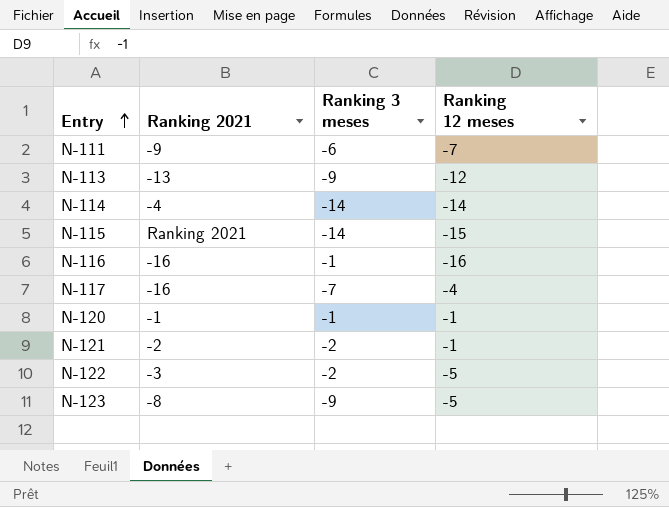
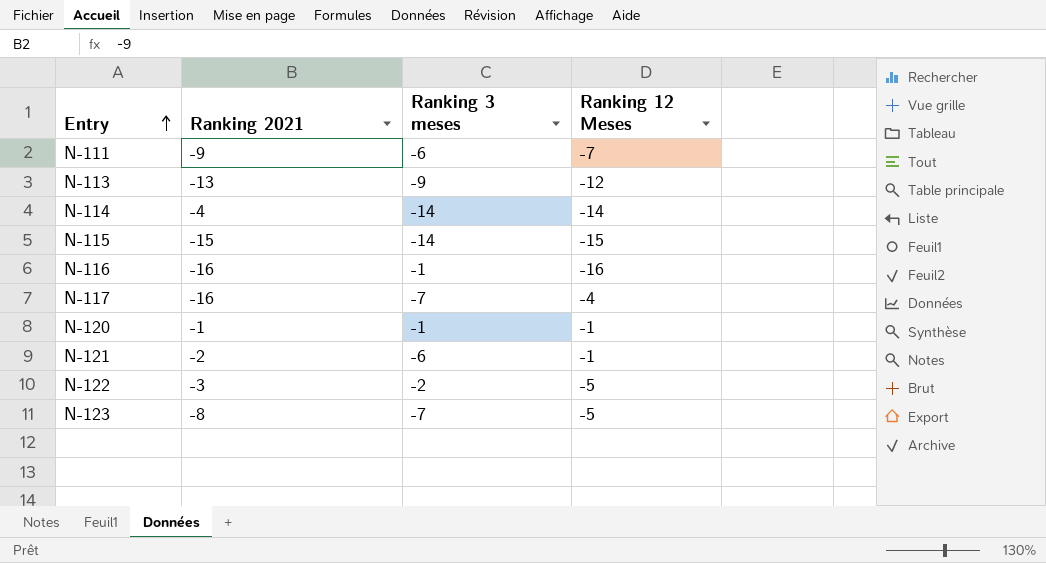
column name: Ranking 12 meses -> Ranking 12 Meses
N-115 | Ranking 2021: Ranking 2021 -> -15
N-121 | Ranking 3 meses: -2 -> -6
N-123 | Ranking 3 meses: -9 -> -7

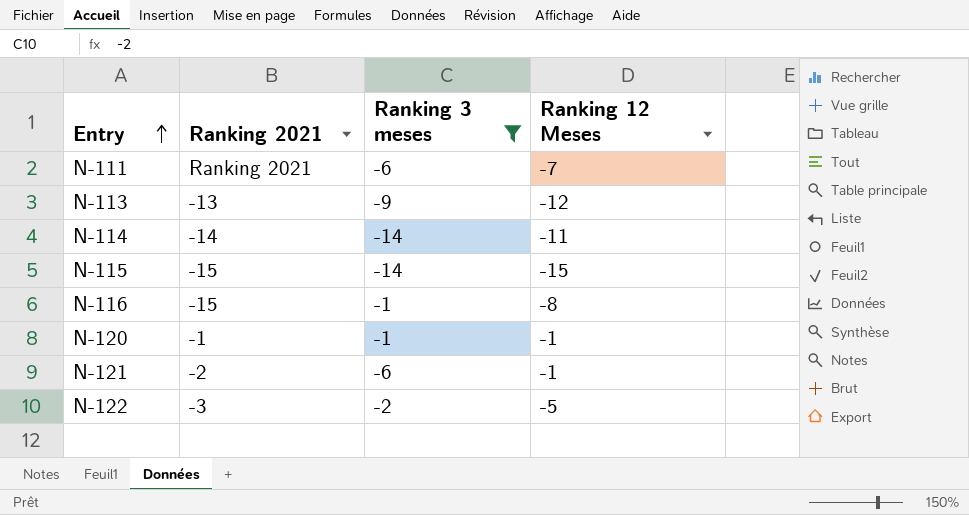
filter: none -> Ranking 3 meses != -7
N-111 | Ranking 2021: -9 -> Ranking 2021
N-114 | Ranking 2021: -4 -> -14
N-114 | Ranking 12 Meses: -14 -> -11
N-116 | Ranking 2021: -16 -> -15
N-116 | Ranking 12 Meses: -16 -> -8

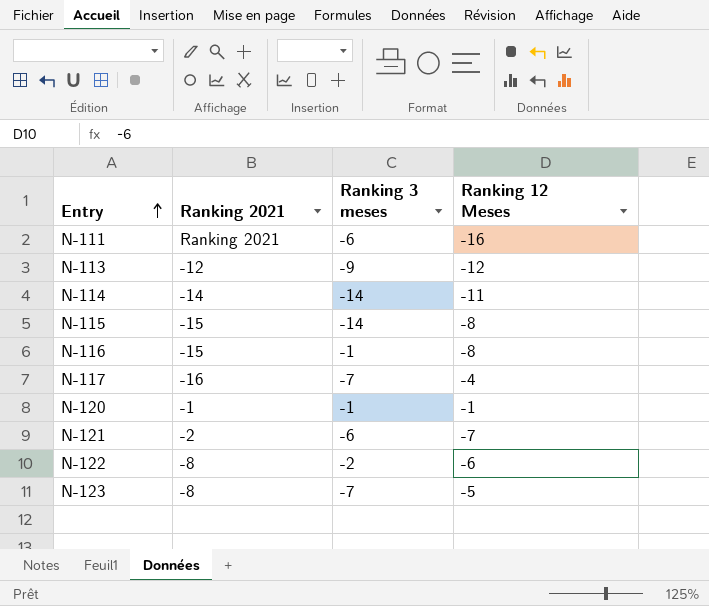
filter: Ranking 3 meses != -7 -> none
N-111 | Ranking 12 Meses: -7 -> -16
N-113 | Ranking 2021: -13 -> -12
N-115 | Ranking 12 Meses: -15 -> -8
N-121 | Ranking 12 Meses: -1 -> -7
N-122 | Ranking 2021: -3 -> -8
N-122 | Ranking 12 Meses: -5 -> -6

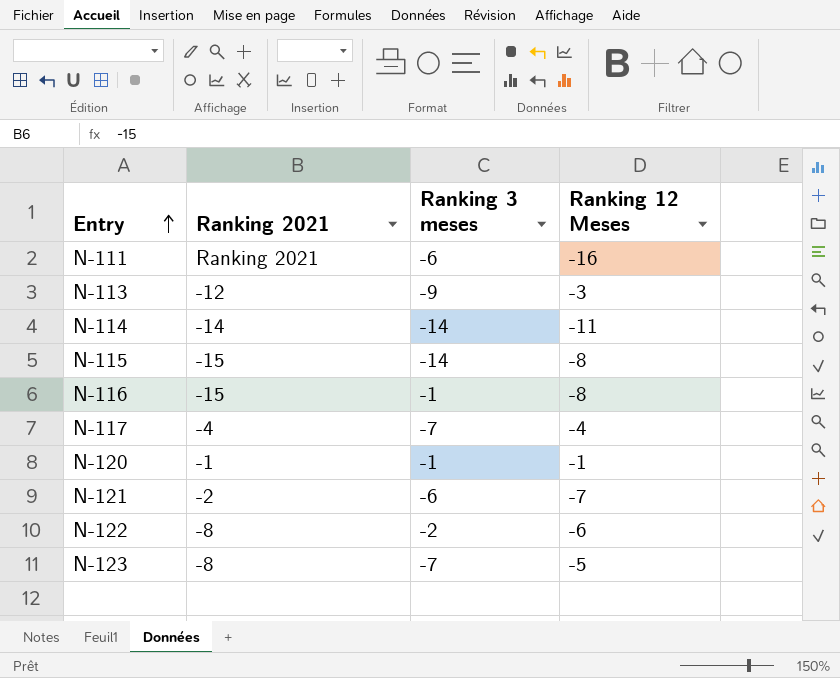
N-113 | Ranking 12 Meses: -12 -> -3
N-117 | Ranking 2021: -16 -> -4

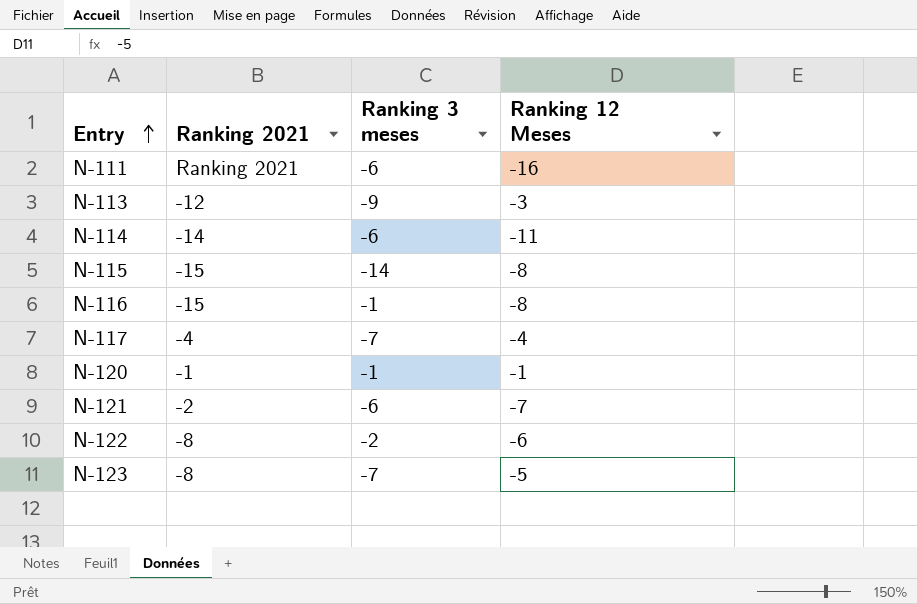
N-114 | Ranking 3 meses: -14 -> -6

